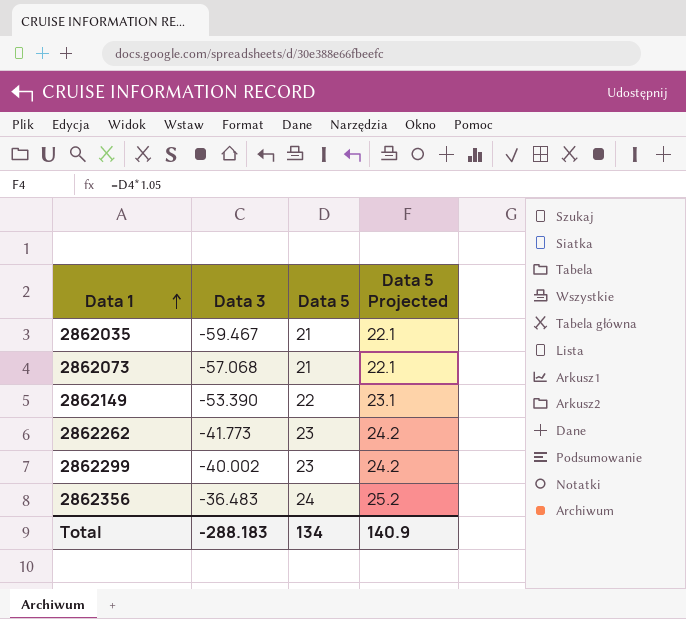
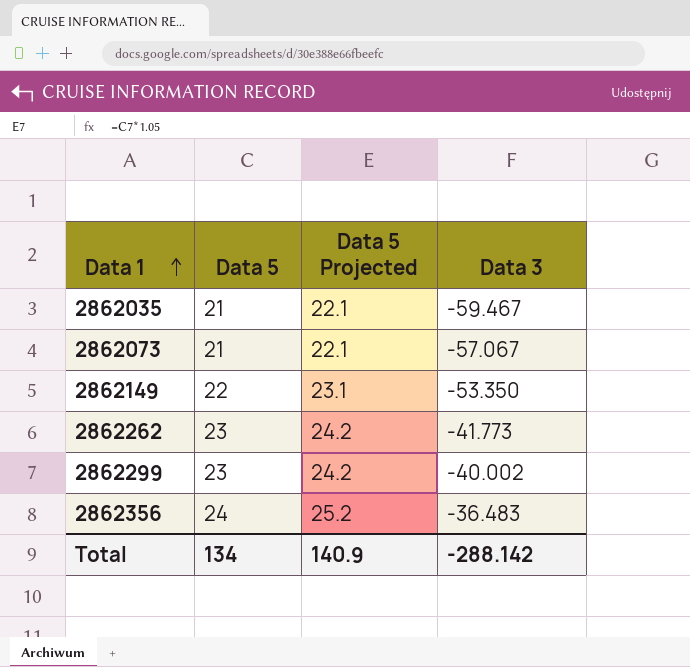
column Data 3 | position: 2 -> 4
2862073 | Data 3: -57.068 -> -57.067
2862149 | Data 3: -53.390 -> -53.350
Total | Data 3: -288.183 -> -288.142

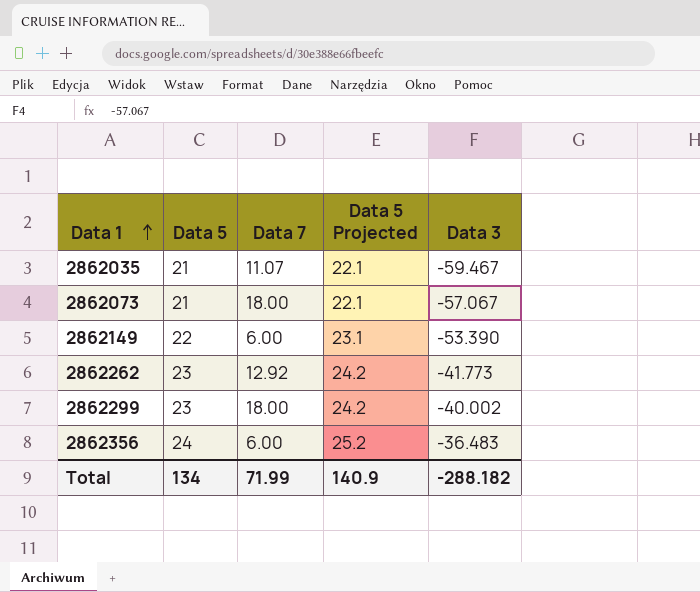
column Data 7 | position: none -> 3
2862149 | Data 3: -53.350 -> -53.390
Total | Data 3: -288.142 -> -288.182

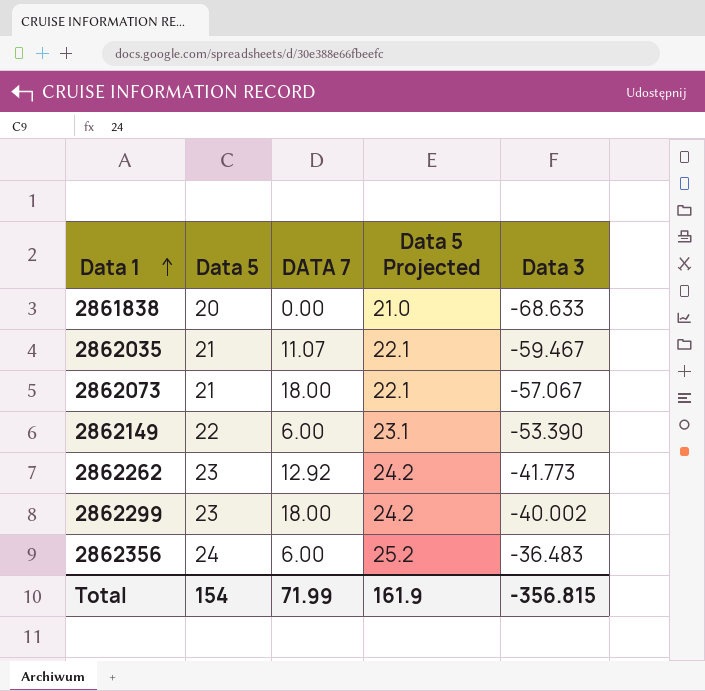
column name: Data 7 -> DATA 7
row 2861838: none -> 20 | 0.00 | 21.0 | -68.633
Total | Data 5: 134 -> 154
Total | Data 5 Projected: 140.9 -> 161.9
Total | Data 3: -288.182 -> -356.815

